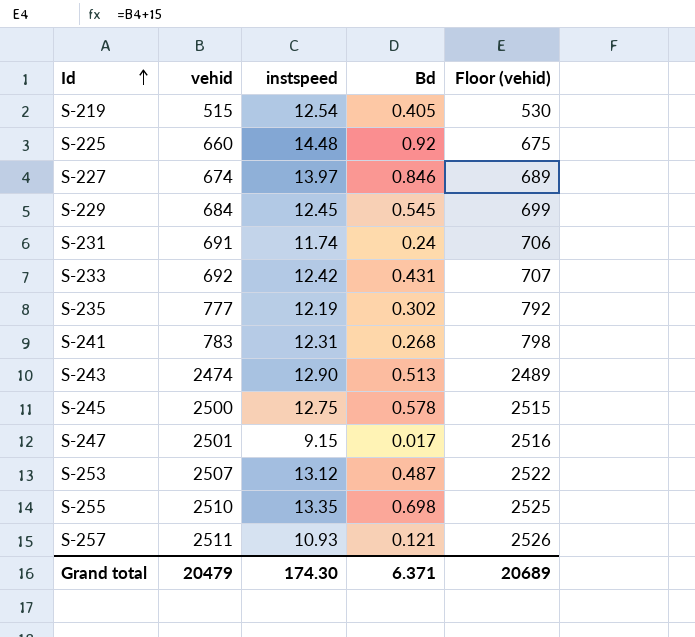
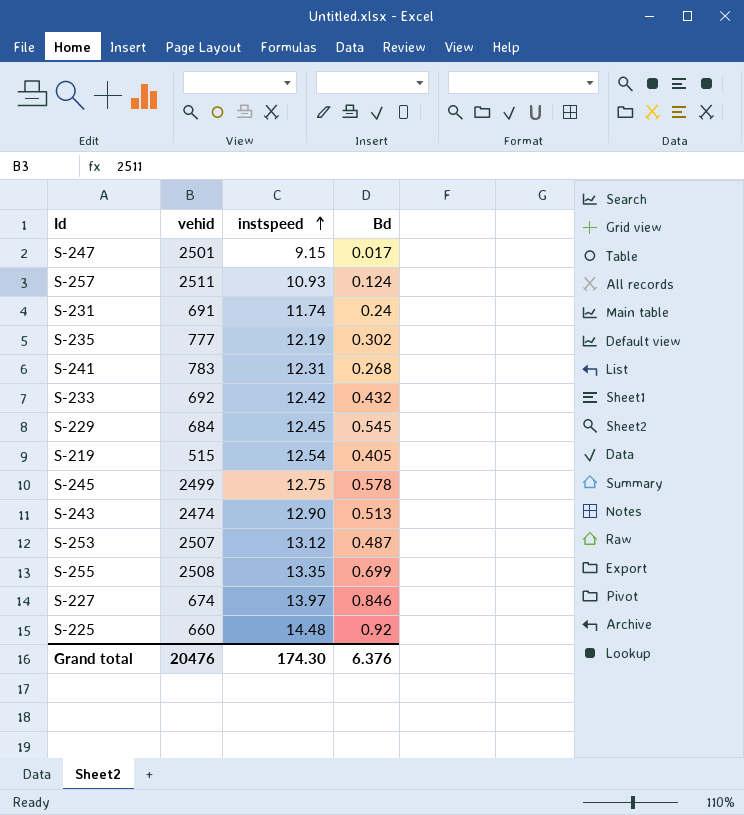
row order: Id ascending -> instspeed ascending
column Floor (vehid) | formula: [vehid] + 15 -> none
S-257 | Bd: 0.121 -> 0.124
S-233 | Bd: 0.431 -> 0.432
S-245 | vehid: 2500 -> 2499
S-255 | vehid: 2510 -> 2508
S-255 | Bd: 0.698 -> 0.699
Grand total | vehid: 20479 -> 20476
Grand total | Bd: 6.371 -> 6.376

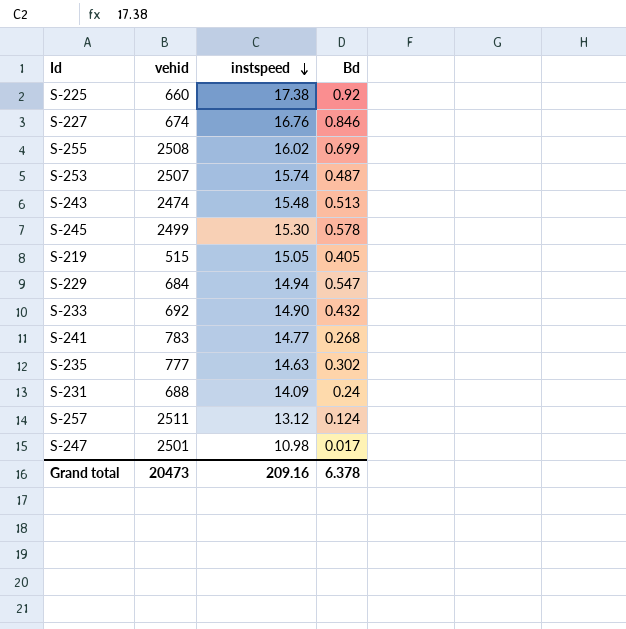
row order: instspeed ascending -> instspeed descending
S-225 | instspeed: 14.48 -> 17.38
S-227 | instspeed: 13.97 -> 16.76
S-255 | instspeed: 13.35 -> 16.02
S-253 | instspeed: 13.12 -> 15.74
S-243 | instspeed: 12.90 -> 15.48
S-245 | instspeed: 12.75 -> 15.30
S-219 | instspeed: 12.54 -> 15.05
S-229 | instspeed: 12.45 -> 14.94
S-229 | Bd: 0.545 -> 0.547
S-233 | instspeed: 12.42 -> 14.90
S-241 | instspeed: 12.31 -> 14.77
S-235 | instspeed: 12.19 -> 14.63
S-231 | vehid: 691 -> 688
S-231 | instspeed: 11.74 -> 14.09
S-257 | instspeed: 10.93 -> 13.12
S-247 | instspeed: 9.15 -> 10.98
Grand total | vehid: 20476 -> 20473
Grand total | instspeed: 174.30 -> 209.16
Grand total | Bd: 6.376 -> 6.378

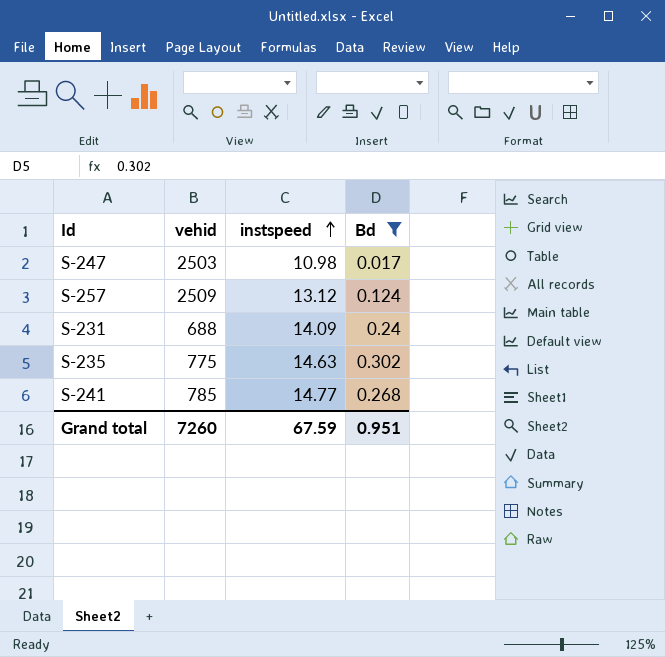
filter: none -> Bd <= 0.302
row order: instspeed descending -> instspeed ascending
S-247 | vehid: 2501 -> 2503
S-257 | vehid: 2511 -> 2509
S-235 | vehid: 777 -> 775
S-241 | vehid: 783 -> 785
Grand total | vehid: 20473 -> 7260
Grand total | instspeed: 209.16 -> 67.59
Grand total | Bd: 6.378 -> 0.951

